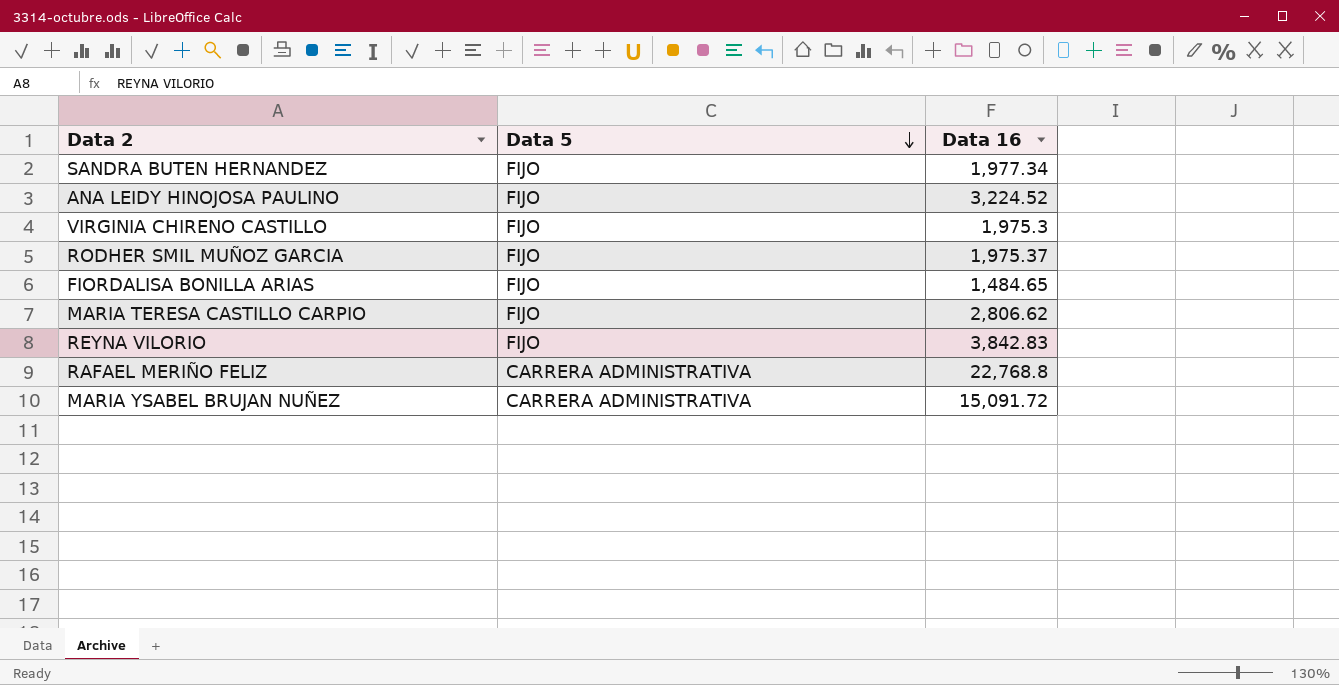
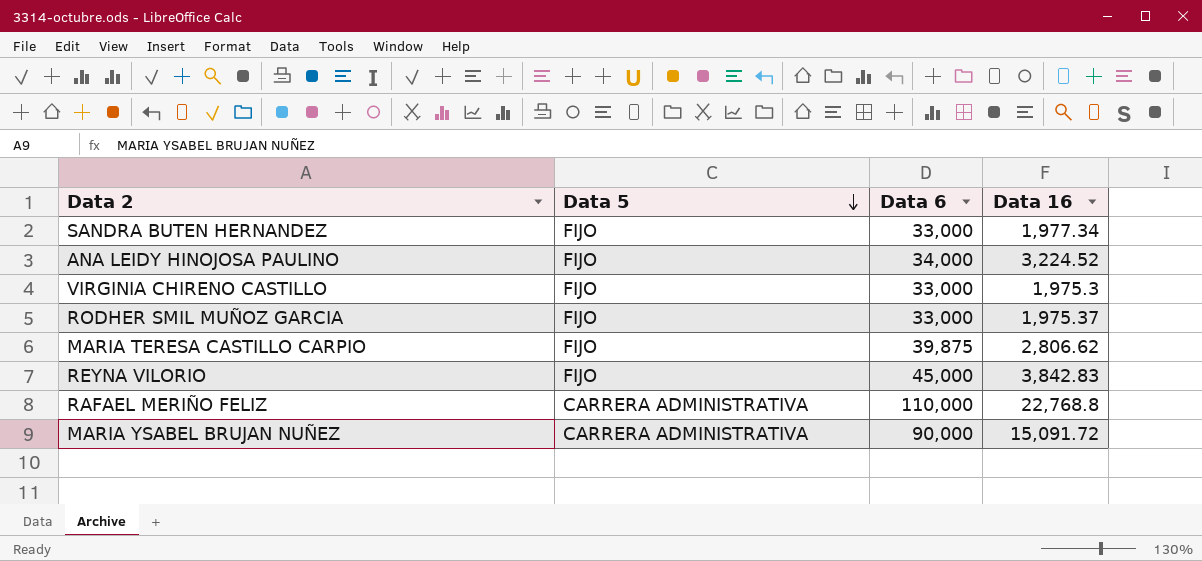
column Data 6 | position: none -> 3
row FIORDALISA BONILLA ARIAS: FIJO | 1,484.65 -> none

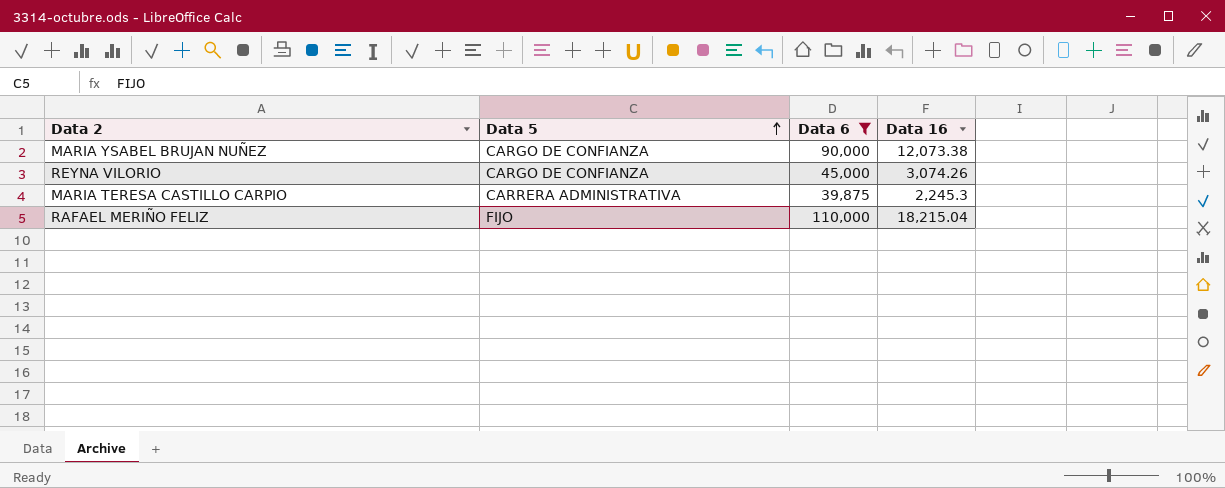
filter: none -> Data 6 >= 39,875
row order: Data 5 descending -> Data 5 ascending
MARIA YSABEL BRUJAN NUÑEZ | Data 5: CARRERA ADMINISTRATIVA -> CARGO DE CONFIANZA
MARIA YSABEL BRUJAN NUÑEZ | Data 16: 15,091.72 -> 12,073.38
REYNA VILORIO | Data 5: FIJO -> CARGO DE CONFIANZA
REYNA VILORIO | Data 16: 3,842.83 -> 3,074.26
MARIA TERESA CASTILLO CARPIO | Data 5: FIJO -> CARRERA ADMINISTRATIVA
MARIA TERESA CASTILLO CARPIO | Data 16: 2,806.62 -> 2,245.3
RAFAEL MERIÑO FELIZ | Data 5: CARRERA ADMINISTRATIVA -> FIJO
RAFAEL MERIÑO FELIZ | Data 16: 22,768.8 -> 18,215.04

